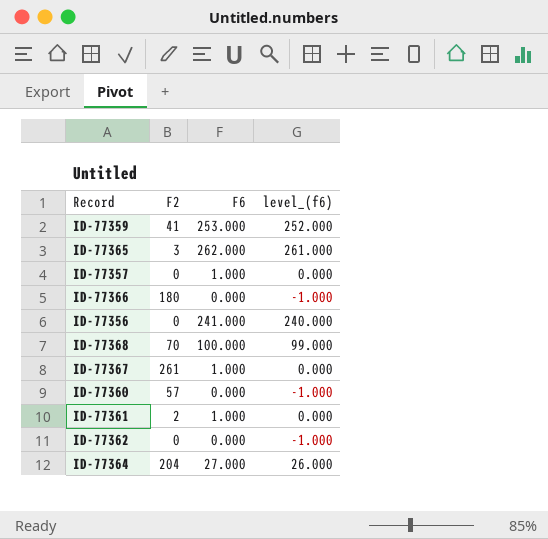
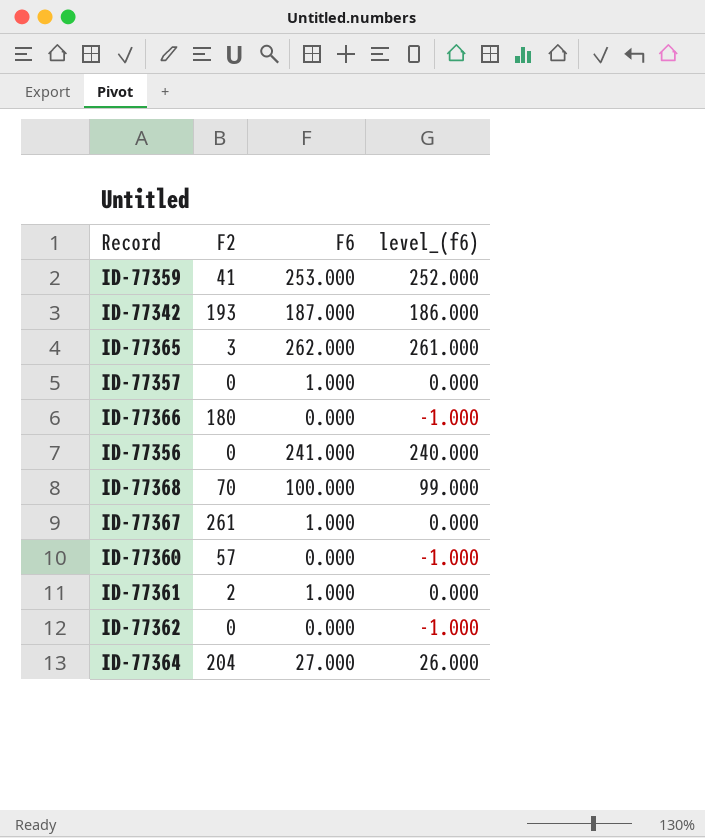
row ID-77342: none -> 193 | 187.000 | 186.000

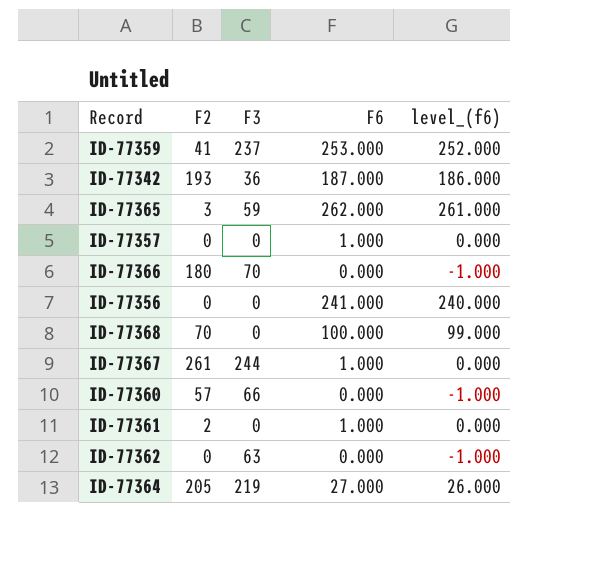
column F3 | position: none -> 3
ID-77364 | F2: 204 -> 205

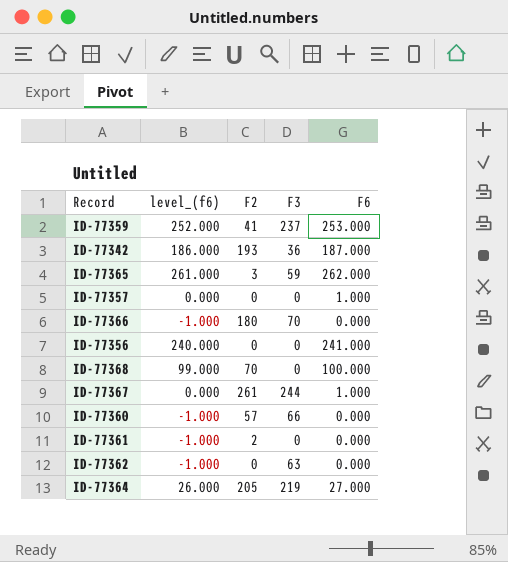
column level_(f6) | position: 5 -> 2
ID-77361 | level_(f6): 0.000 -> -1.000
ID-77361 | F6: 1.000 -> 0.000

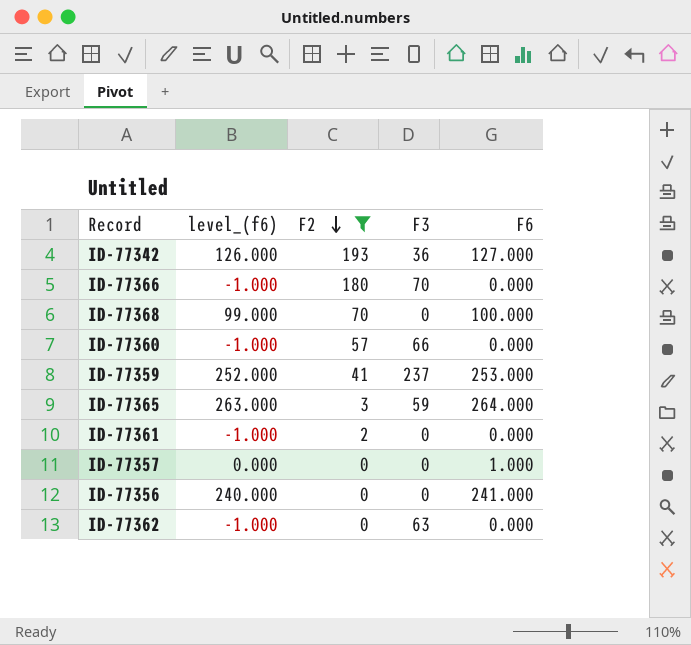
filter: none -> F2 <= 193
row order: none -> F2 descending
ID-77342 | level_(f6): 186.000 -> 126.000
ID-77342 | F6: 187.000 -> 127.000
ID-77365 | level_(f6): 261.000 -> 263.000
ID-77365 | F6: 262.000 -> 264.000

